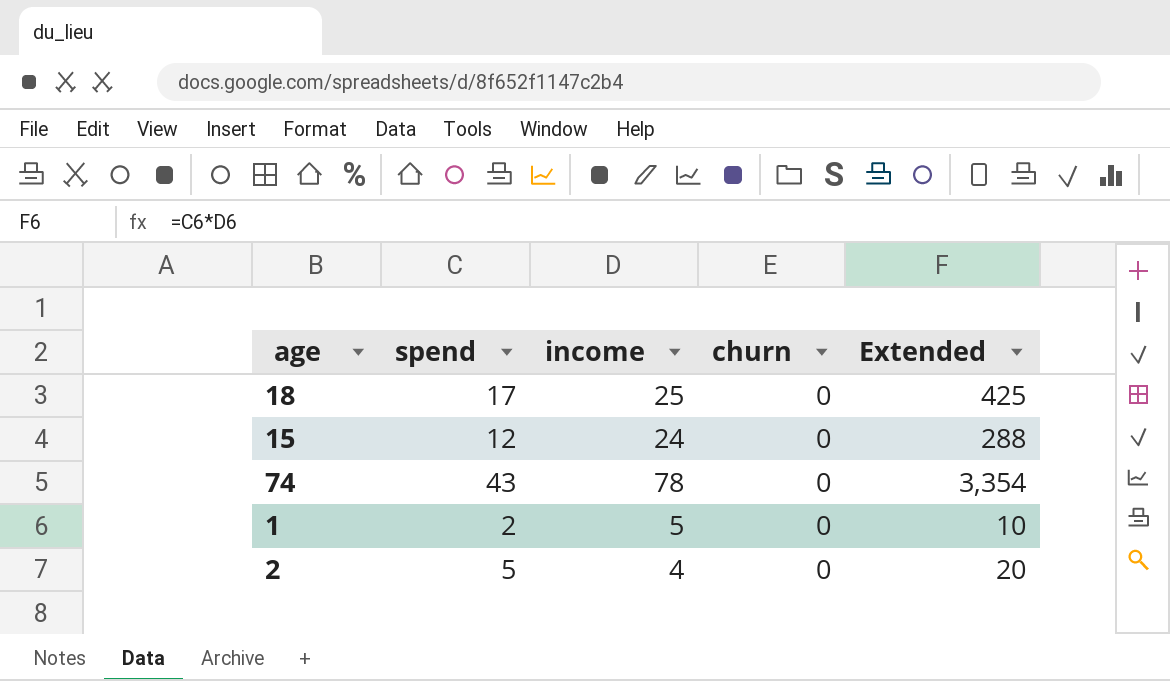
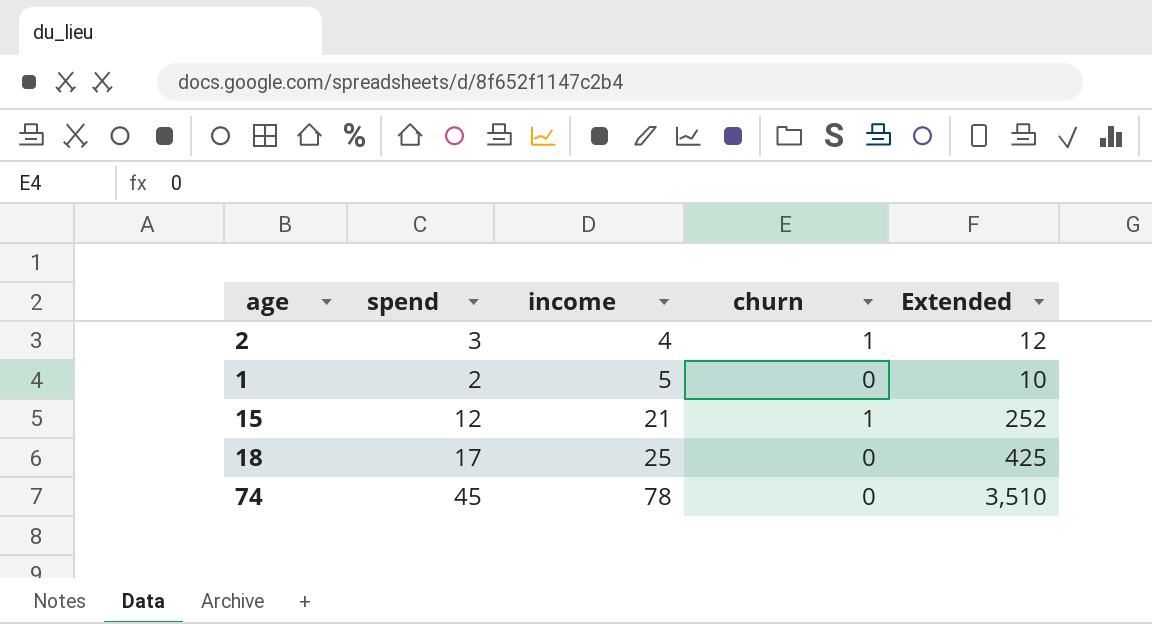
row order: none -> income ascending
2 | spend: 5 -> 3
2 | churn: 0 -> 1
2 | Extended: 20 -> 12
15 | income: 24 -> 21
15 | churn: 0 -> 1
15 | Extended: 288 -> 252
74 | spend: 43 -> 45
74 | Extended: 3,354 -> 3,510

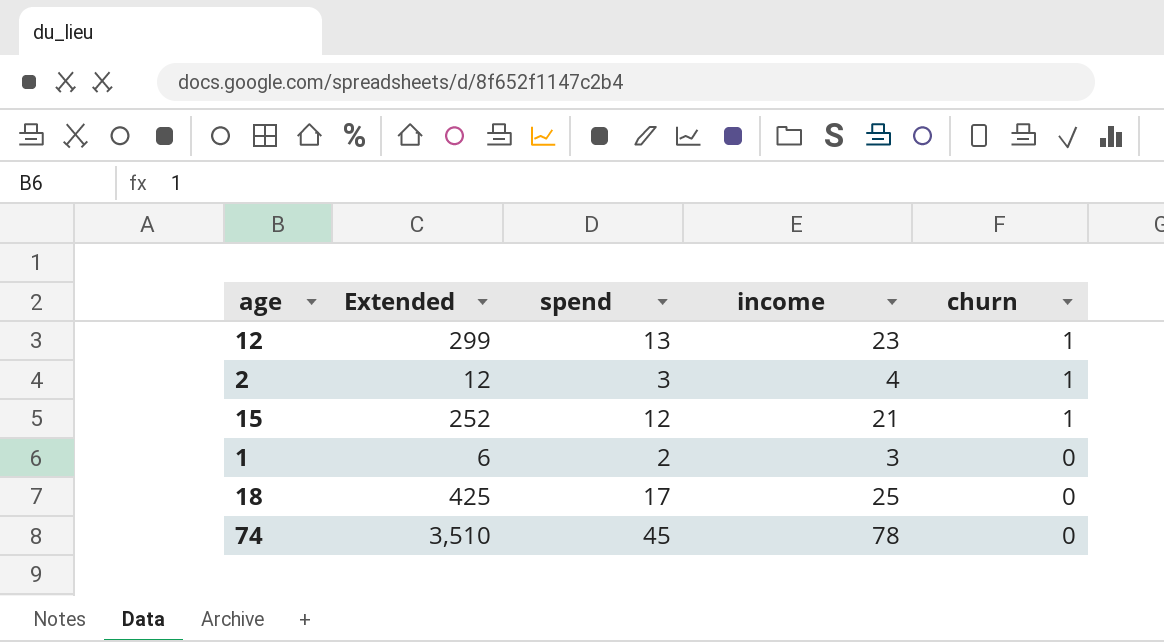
row order: income ascending -> churn descending
column Extended | position: 5 -> 2
row 12: none -> 299 | 13 | 23 | 1
1 | Extended: 10 -> 6
1 | income: 5 -> 3

